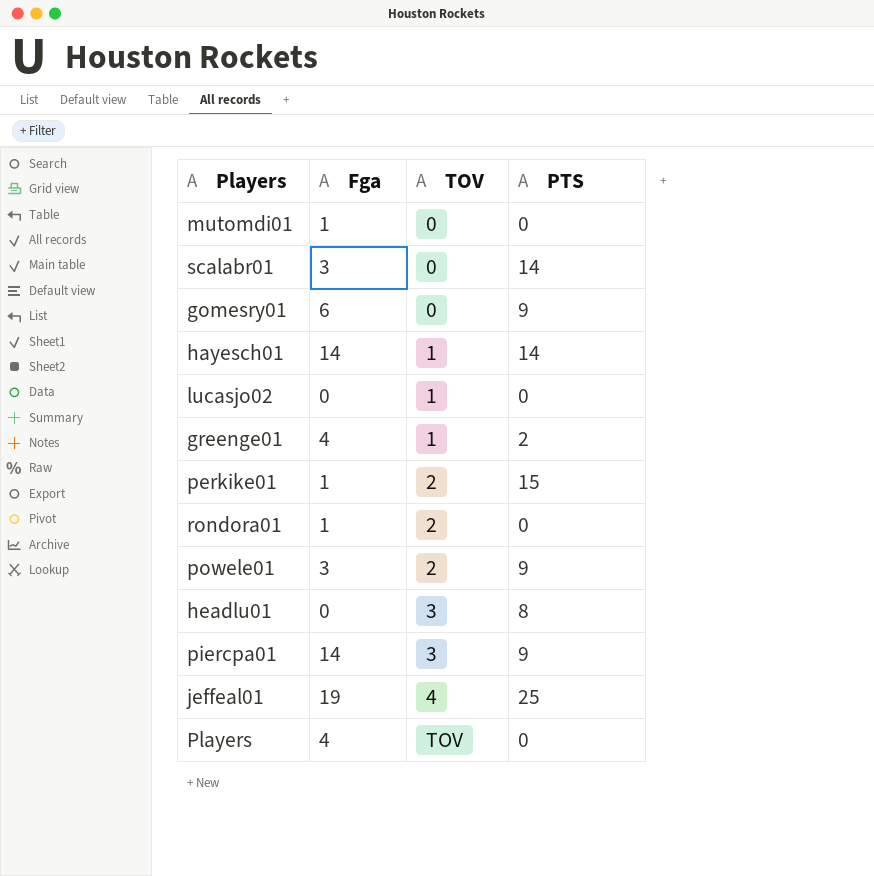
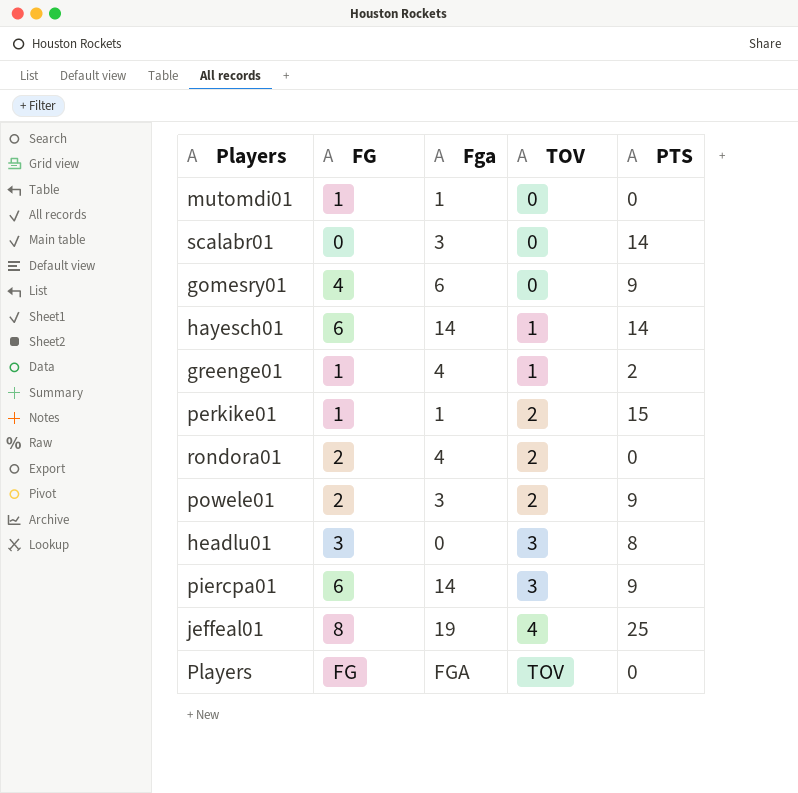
column FG | position: none -> 2
row lucasjo02: 0 | 1 | 0 -> none
rondora01 | Fga: 1 -> 4
Players | Fga: 4 -> FGA

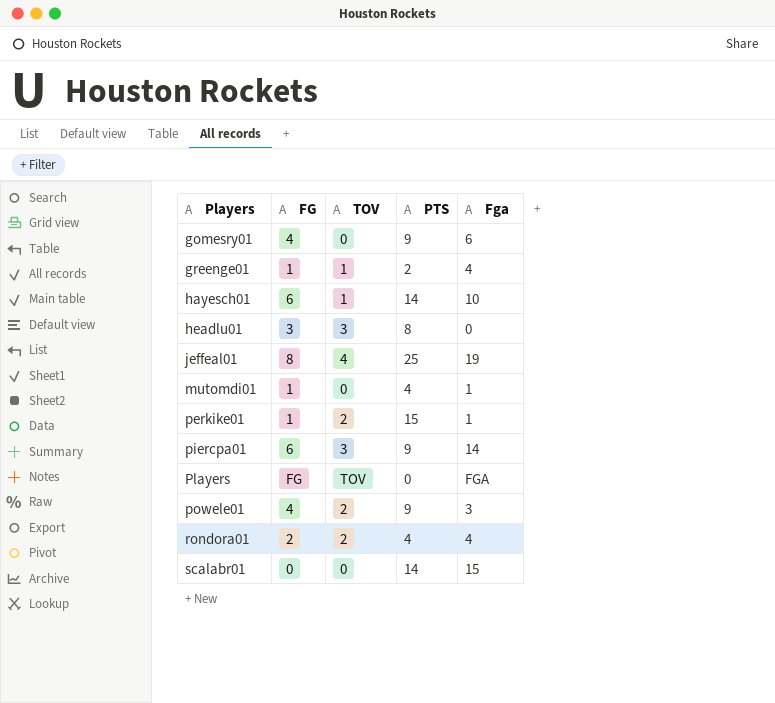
row order: TOV ascending -> Players ascending
column Fga | position: 3 -> 5
hayesch01 | Fga: 14 -> 10
mutomdi01 | PTS: 0 -> 4
powele01 | FG: 2 -> 4
rondora01 | PTS: 0 -> 4
scalabr01 | Fga: 3 -> 15

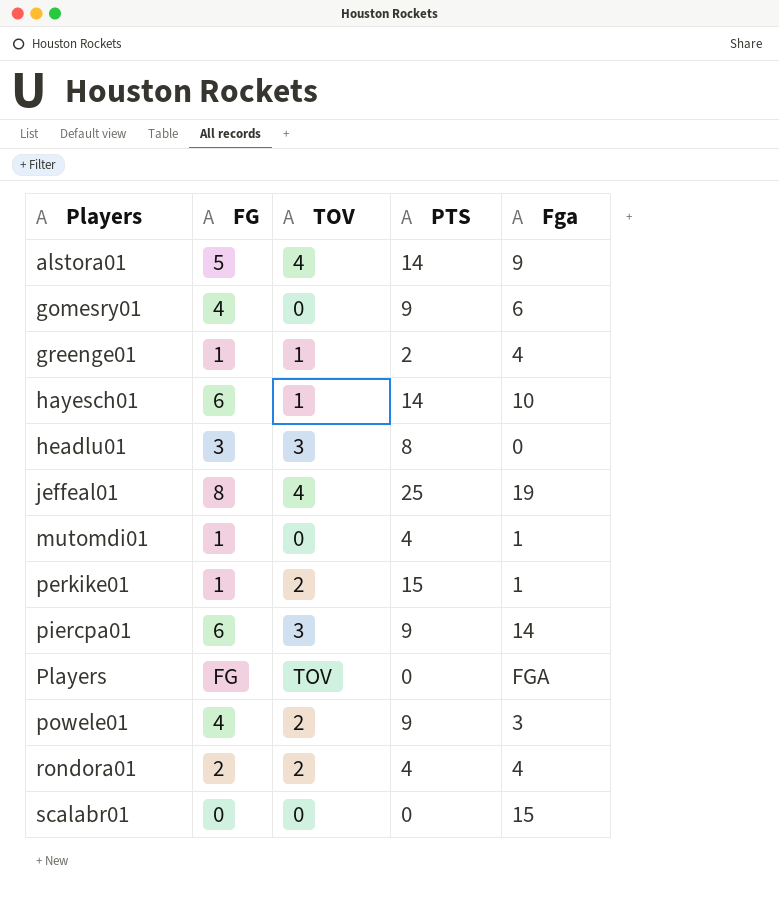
row alstora01: none -> 5 | 4 | 14 | 9
scalabr01 | PTS: 14 -> 0

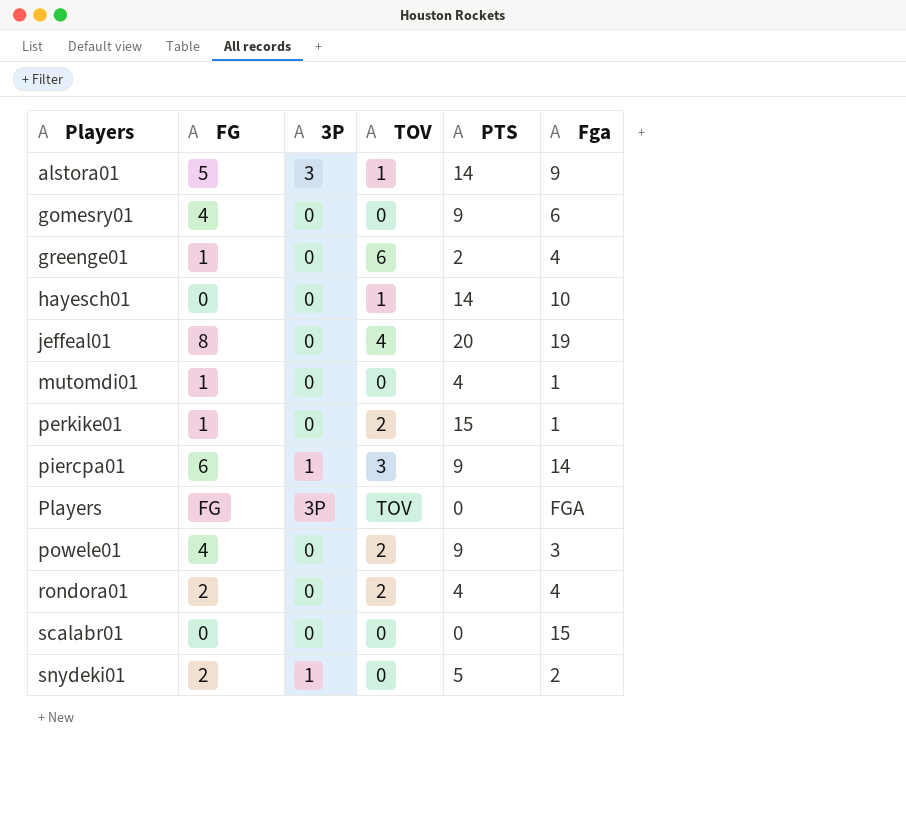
column 3P | position: none -> 3
row headlu01: 3 | 3 | 8 | 0 -> none
alstora01 | TOV: 4 -> 1
greenge01 | TOV: 1 -> 6
hayesch01 | FG: 6 -> 0
jeffeal01 | PTS: 25 -> 20
row snydeki01: none -> 2 | 1 | 0 | 5 | 2

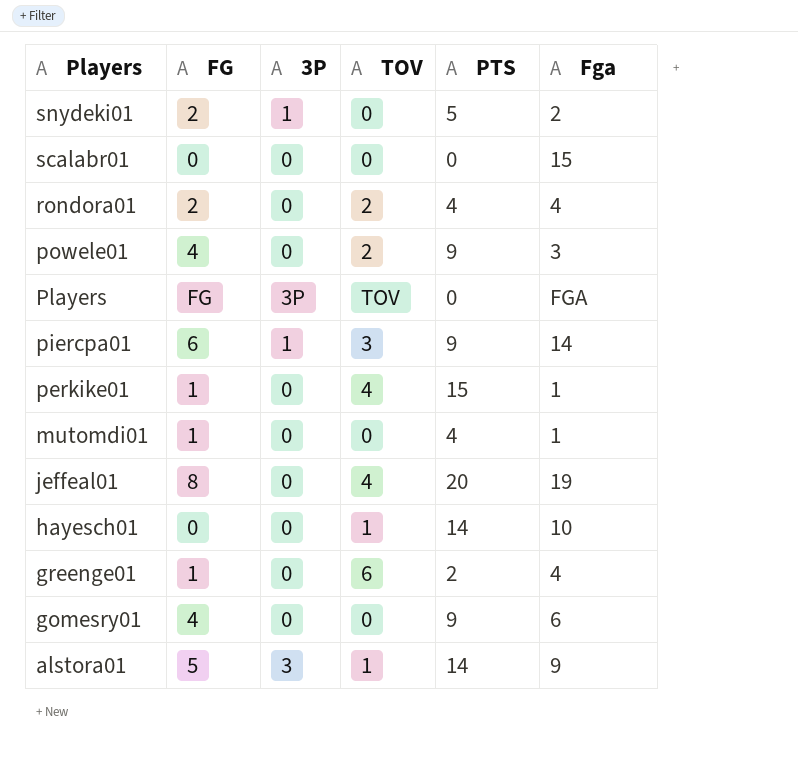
row order: Players ascending -> Players descending
perkike01 | TOV: 2 -> 4

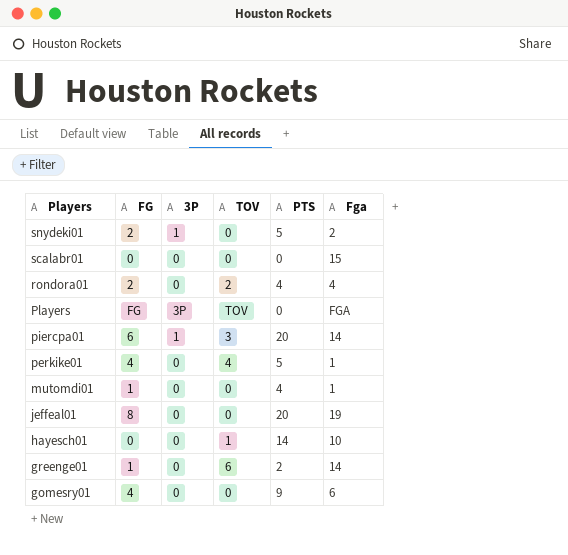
row powele01: 4 | 0 | 2 | 9 | 3 -> none
row alstora01: 5 | 3 | 1 | 14 | 9 -> none
piercpa01 | PTS: 9 -> 20
perkike01 | FG: 1 -> 4
perkike01 | PTS: 15 -> 5
jeffeal01 | TOV: 4 -> 0
greenge01 | Fga: 4 -> 14

